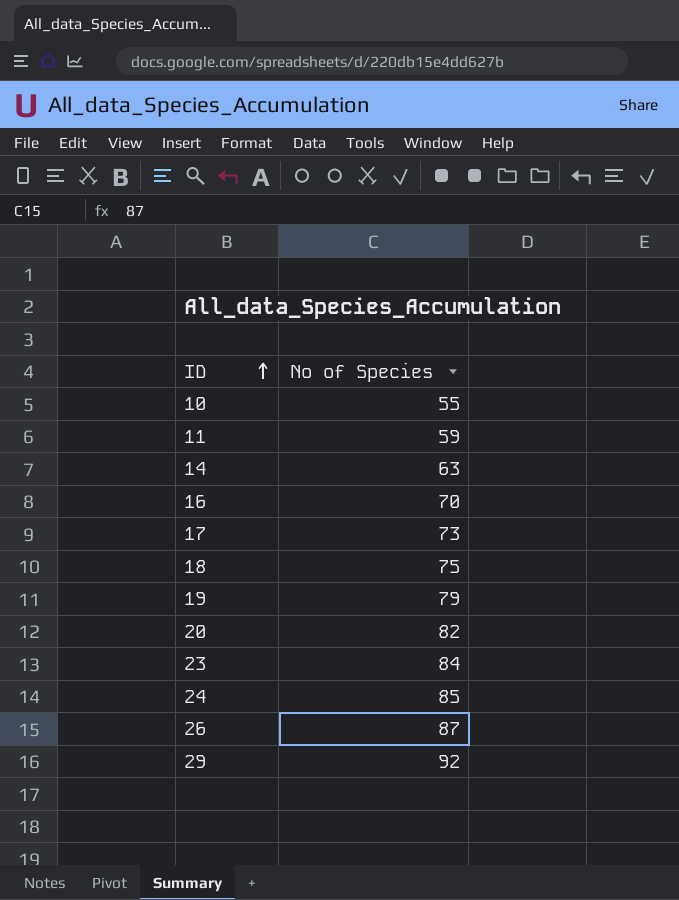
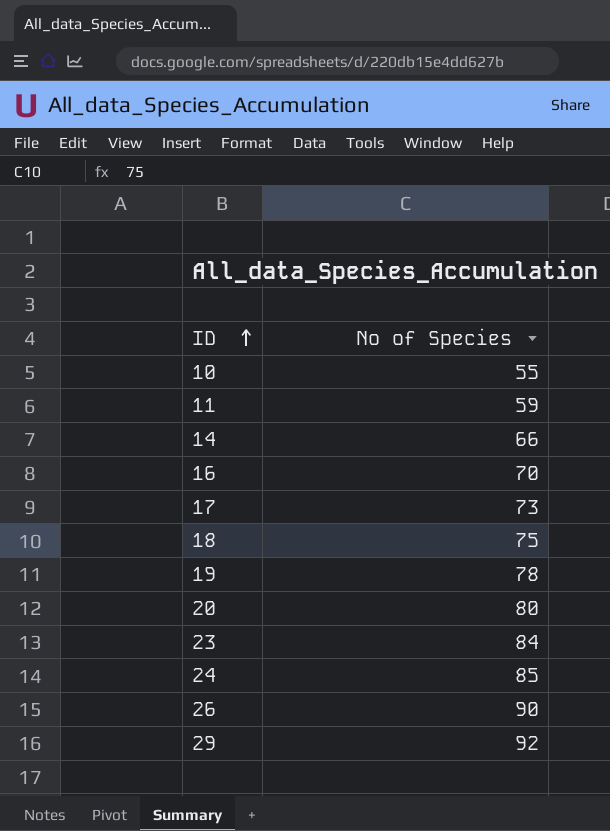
14 | No of Species: 63 -> 66
19 | No of Species: 79 -> 78
20 | No of Species: 82 -> 80
26 | No of Species: 87 -> 90

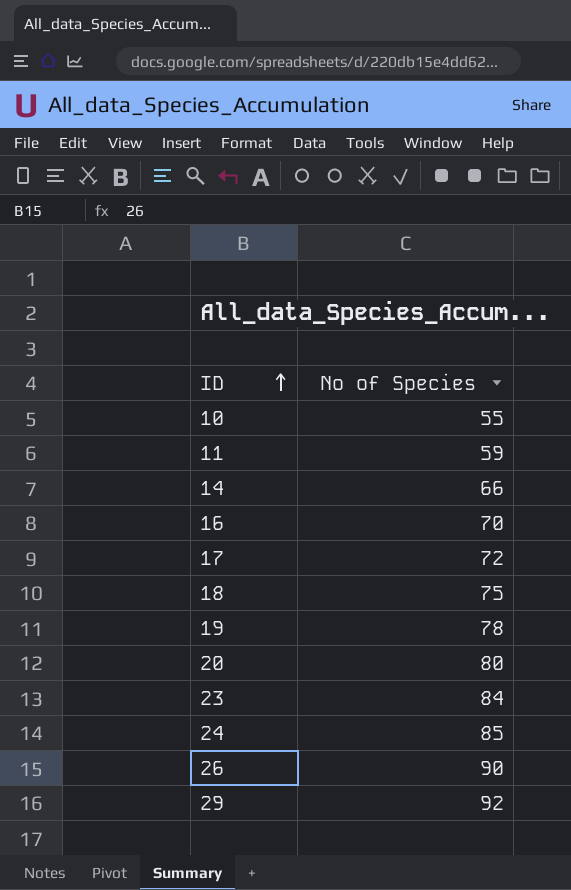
17 | No of Species: 73 -> 72

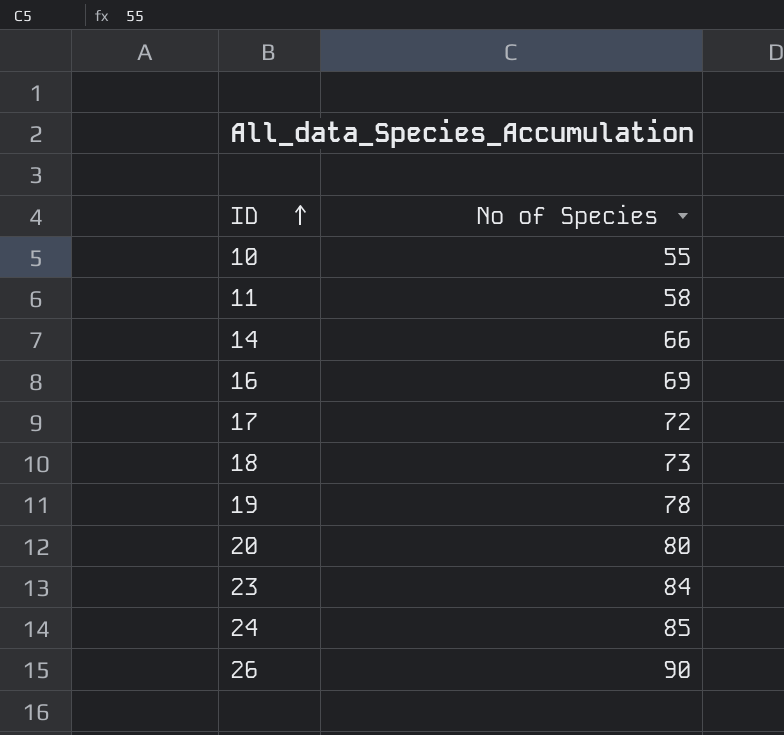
row 29: 92 -> none
11 | No of Species: 59 -> 58
16 | No of Species: 70 -> 69
18 | No of Species: 75 -> 73

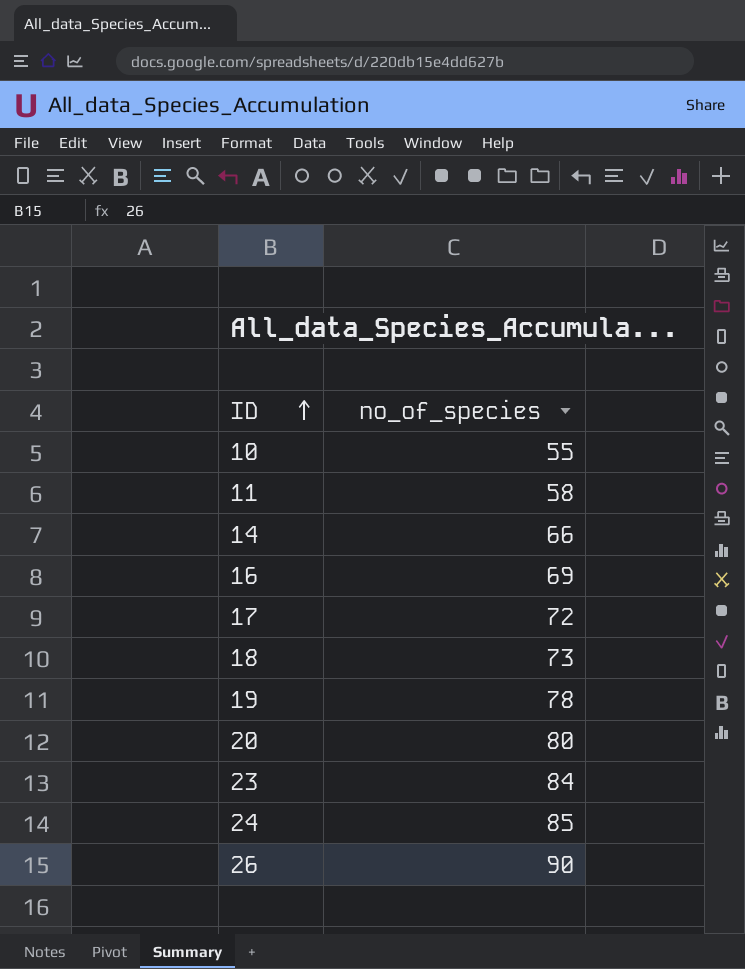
column name: No of Species -> no_of_species

